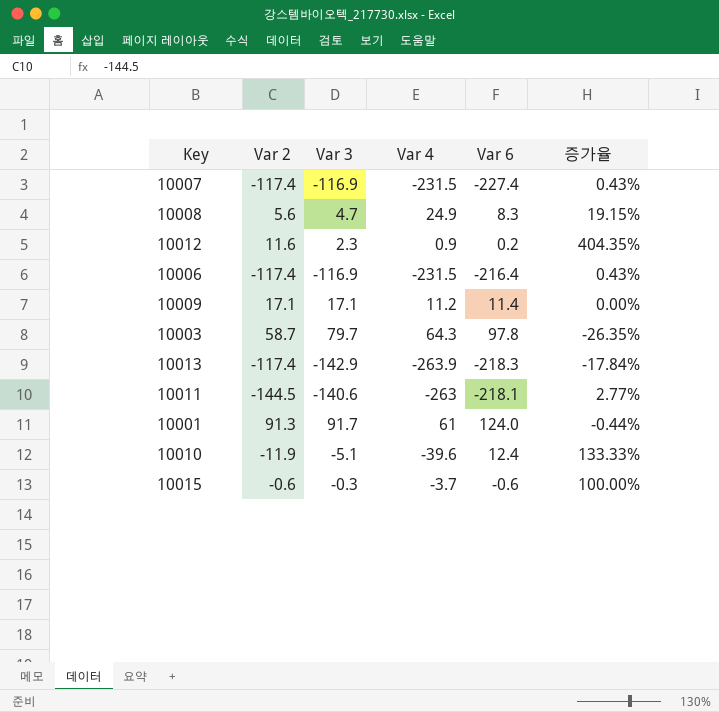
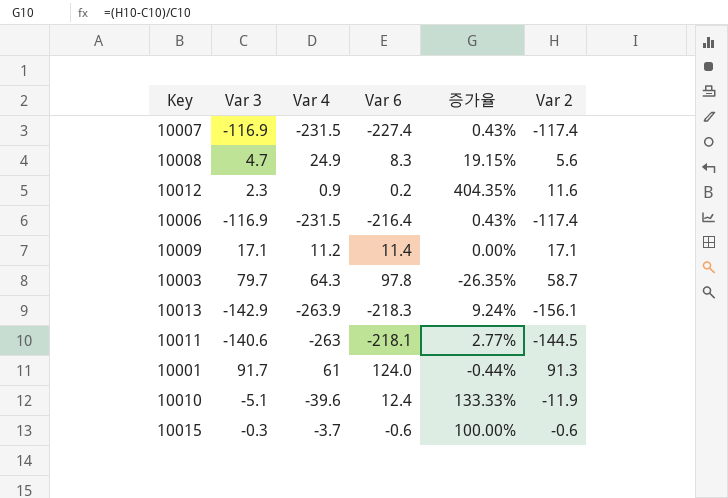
column Var 2 | position: 2 -> 6
10013 | 증가율: -17.84% -> 9.24%
10013 | Var 2: -117.4 -> -156.1

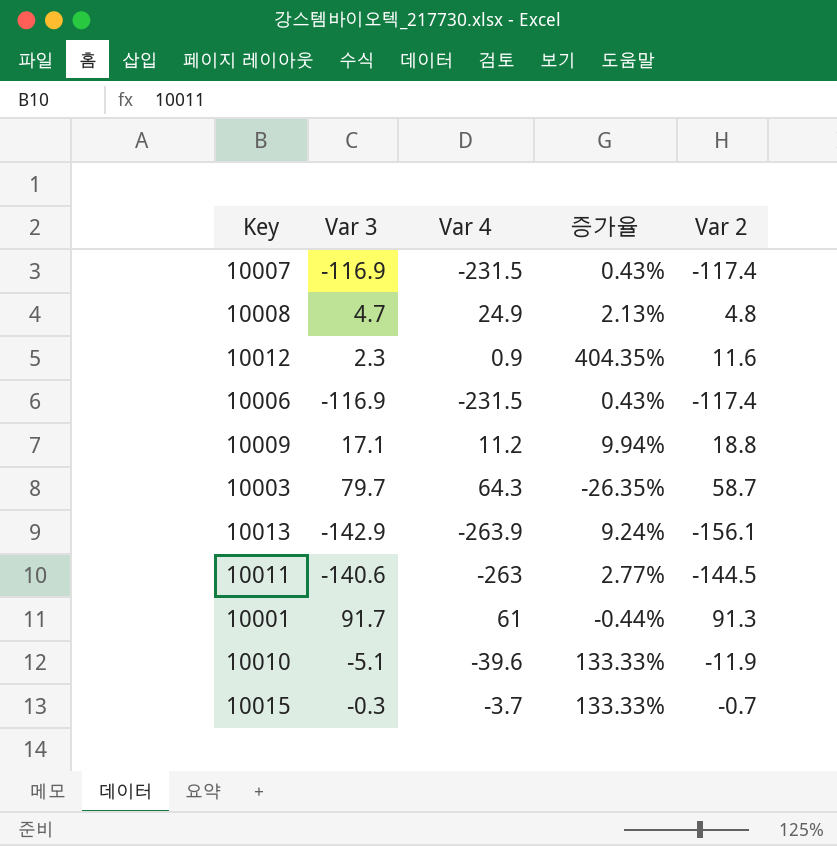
column Var 6 | position: 4 -> none
10008 | 증가율: 19.15% -> 2.13%
10008 | Var 2: 5.6 -> 4.8
10009 | 증가율: 0.00% -> 9.94%
10009 | Var 2: 17.1 -> 18.8
10015 | 증가율: 100.00% -> 133.33%
10015 | Var 2: -0.6 -> -0.7

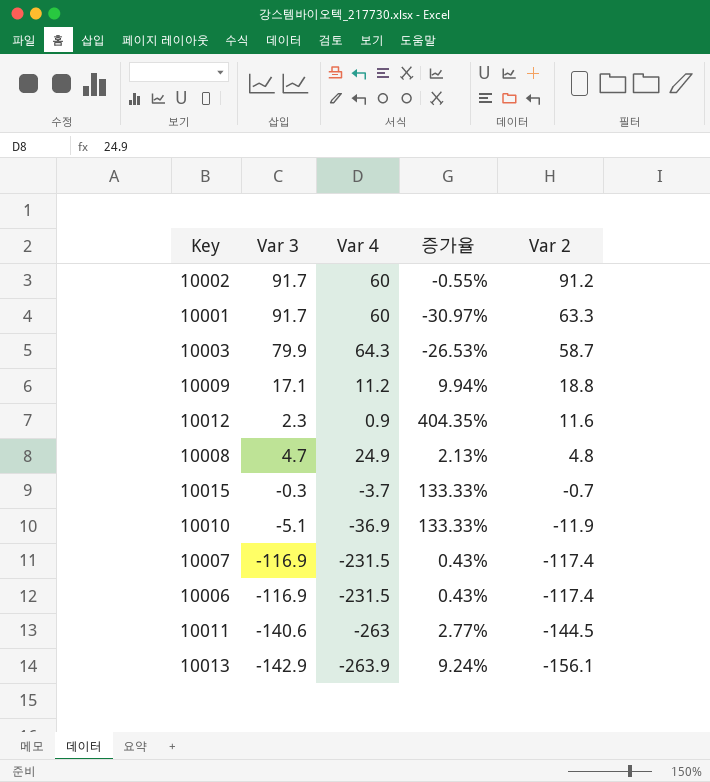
row order: none -> Var 2 descending
row 10002: none -> 91.7 | 60 | -0.55% | 91.2
10001 | Var 4: 61 -> 60
10001 | 증가율: -0.44% -> -30.97%
10001 | Var 2: 91.3 -> 63.3
10003 | Var 3: 79.7 -> 79.9
10003 | 증가율: -26.35% -> -26.53%
10010 | Var 4: -39.6 -> -36.9

